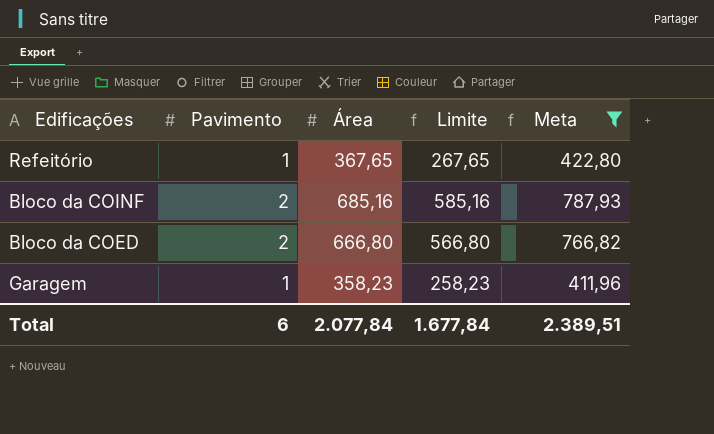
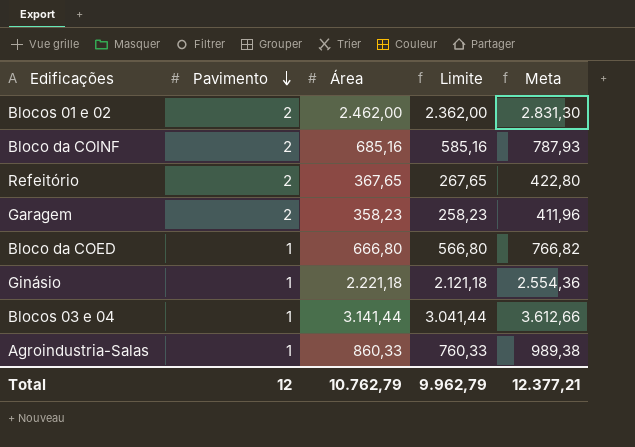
filter: Meta <= 787,93 -> none
row order: none -> Pavimento descending
Refeitório | Pavimento: 1 -> 2
Garagem | Pavimento: 1 -> 2
Bloco da COED | Pavimento: 2 -> 1
Total | Pavimento: 6 -> 12
Total | Área: 2.077,84 -> 10.762,79
Total | Limite: 1.677,84 -> 9.962,79
Total | Meta: 2.389,51 -> 12.377,21

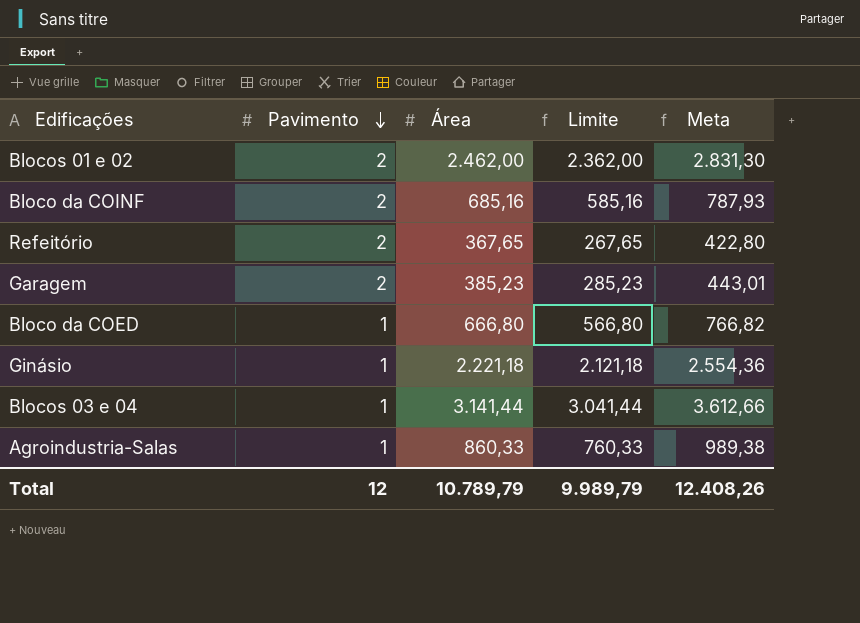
Garagem | Área: 358,23 -> 385,23
Garagem | Limite: 258,23 -> 285,23
Garagem | Meta: 411,96 -> 443,01
Total | Área: 10.762,79 -> 10.789,79
Total | Limite: 9.962,79 -> 9.989,79
Total | Meta: 12.377,21 -> 12.408,26

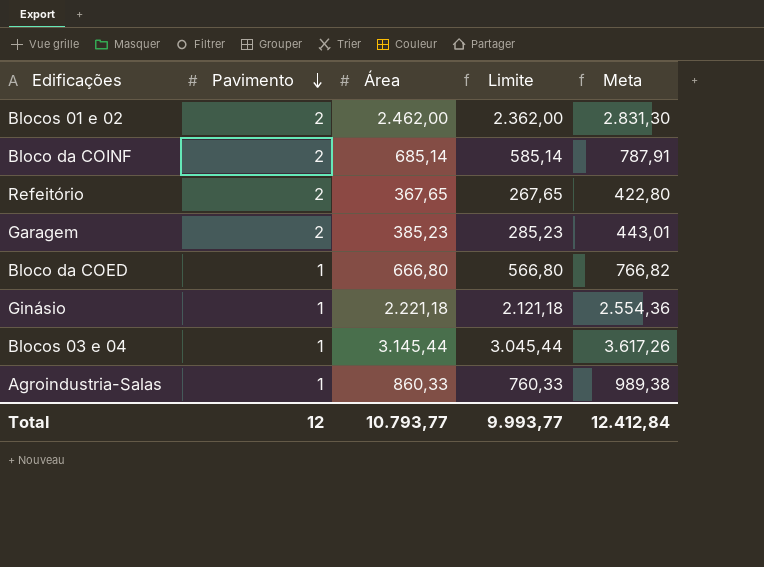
Bloco da COINF | Área: 685,16 -> 685,14
Bloco da COINF | Limite: 585,16 -> 585,14
Bloco da COINF | Meta: 787,93 -> 787,91
Blocos 03 e 04 | Área: 3.141,44 -> 3.145,44
Blocos 03 e 04 | Limite: 3.041,44 -> 3.045,44
Blocos 03 e 04 | Meta: 3.612,66 -> 3.617,26
Total | Área: 10.789,79 -> 10.793,77
Total | Limite: 9.989,79 -> 9.993,77
Total | Meta: 12.408,26 -> 12.412,84

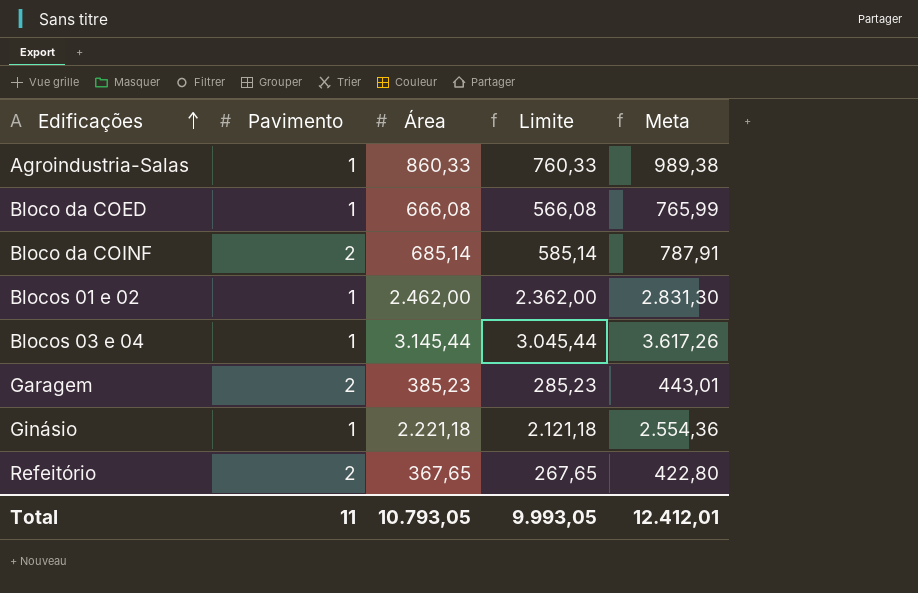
row order: Pavimento descending -> Edificações ascending
Bloco da COED | Área: 666,80 -> 666,08
Bloco da COED | Limite: 566,80 -> 566,08
Bloco da COED | Meta: 766,82 -> 765,99
Blocos 01 e 02 | Pavimento: 2 -> 1
Total | Pavimento: 12 -> 11
Total | Área: 10.793,77 -> 10.793,05
Total | Limite: 9.993,77 -> 9.993,05
Total | Meta: 12.412,84 -> 12.412,01

